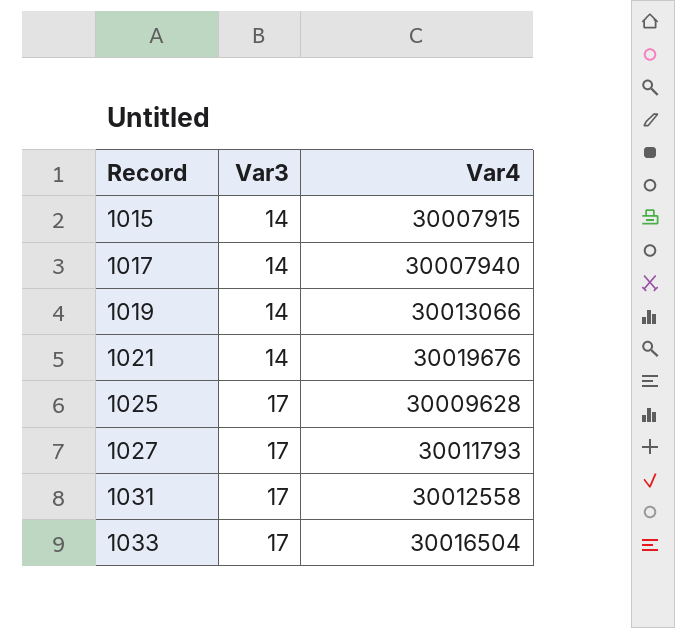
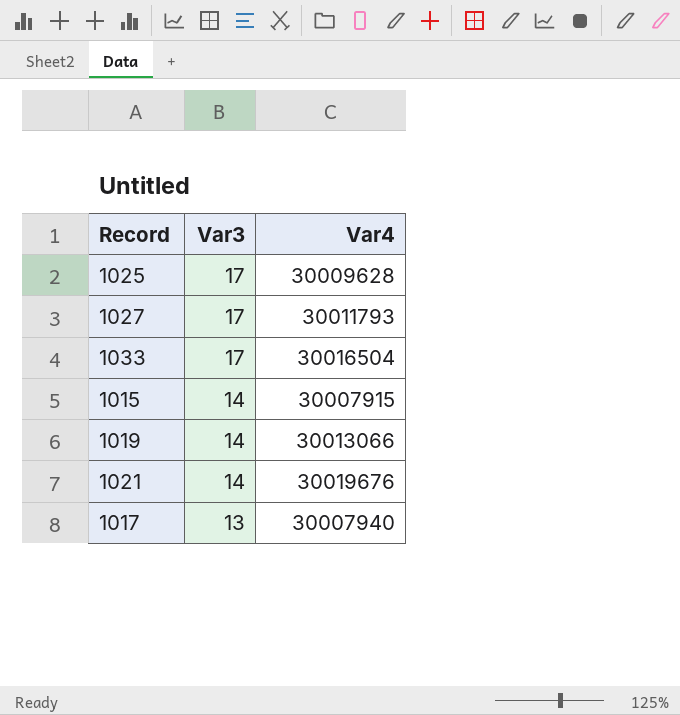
row order: Record ascending -> Var3 descending
row 1031: 17 | 30012558 -> none
1017 | Var3: 14 -> 13

